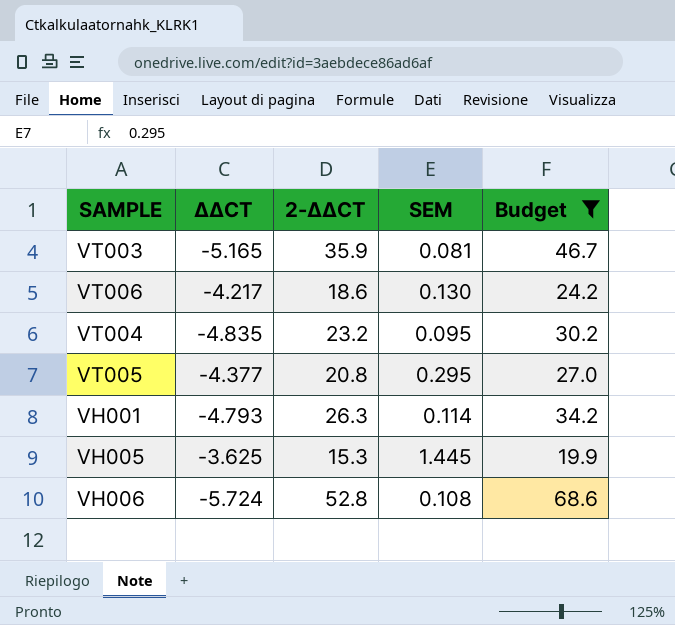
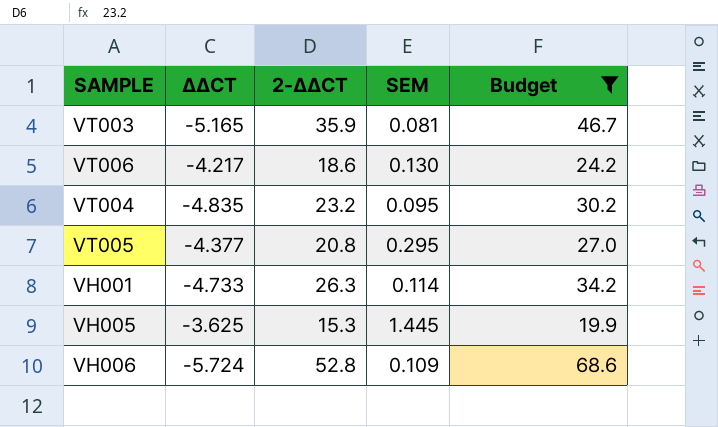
VH001 | ΔΔCT: -4.793 -> -4.733
VH006 | SEM: 0.108 -> 0.109

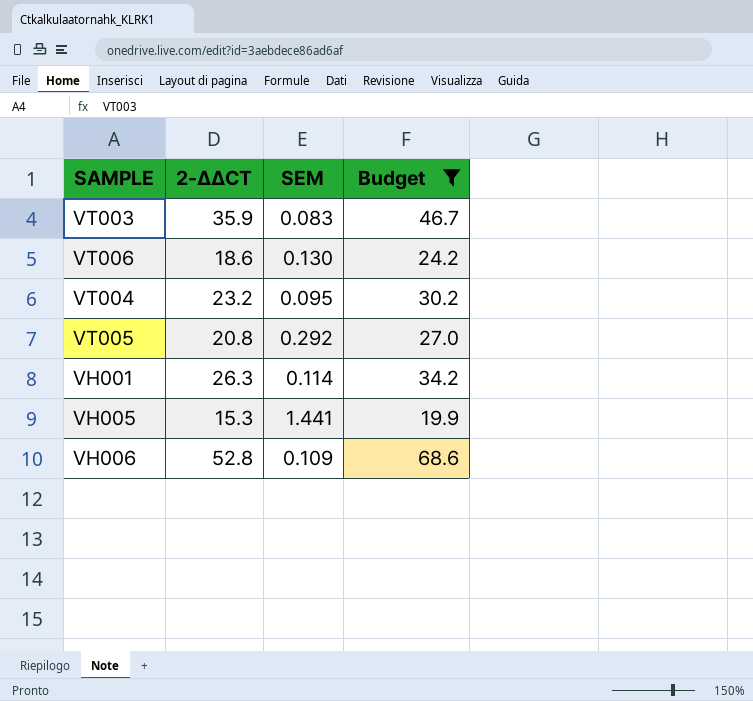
column ΔΔCT | position: 2 -> none
VT003 | SEM: 0.081 -> 0.083
VT005 | SEM: 0.295 -> 0.292
VH005 | SEM: 1.445 -> 1.441

